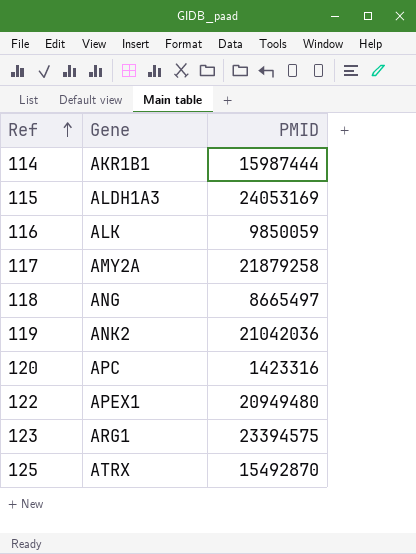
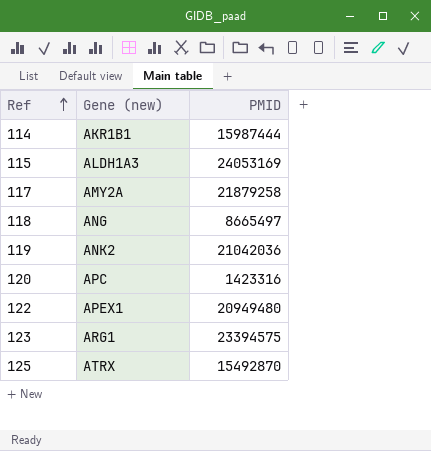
column name: Gene -> Gene (new)
row 116: ALK | 9850059 -> none

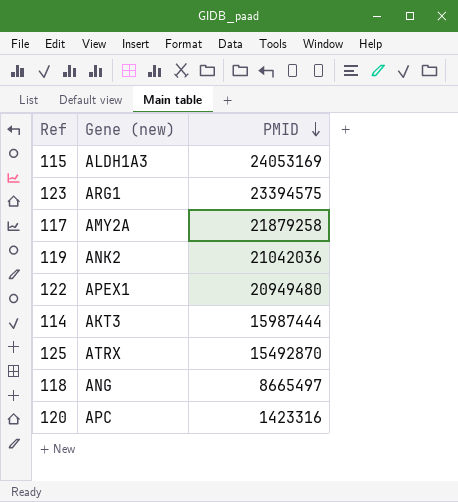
row order: Ref ascending -> PMID descending
114 | Gene (new): AKR1B1 -> AKT3

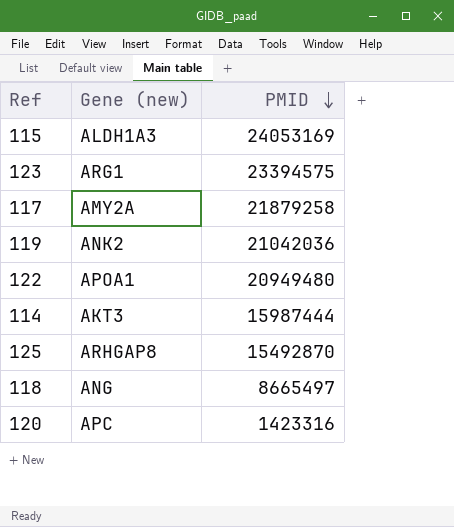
122 | Gene (new): APEX1 -> APOA1
125 | Gene (new): ATRX -> ARHGAP8

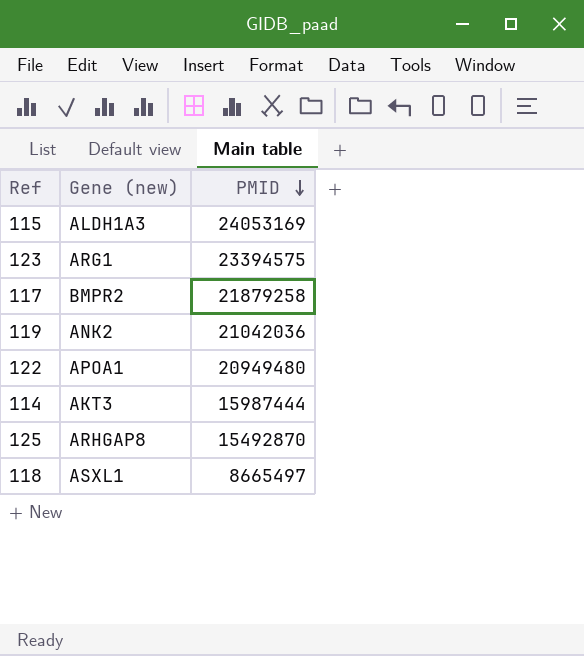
row 120: APC | 1423316 -> none
117 | Gene (new): AMY2A -> BMPR2
118 | Gene (new): ANG -> ASXL1

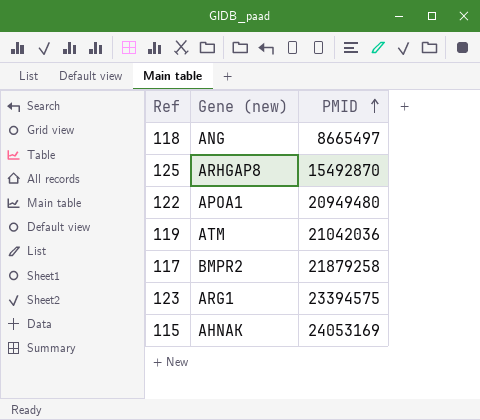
row order: PMID descending -> PMID ascending
row 114: AKT3 | 15987444 -> none
118 | Gene (new): ASXL1 -> ANG
119 | Gene (new): ANK2 -> ATM
115 | Gene (new): ALDH1A3 -> AHNAK

